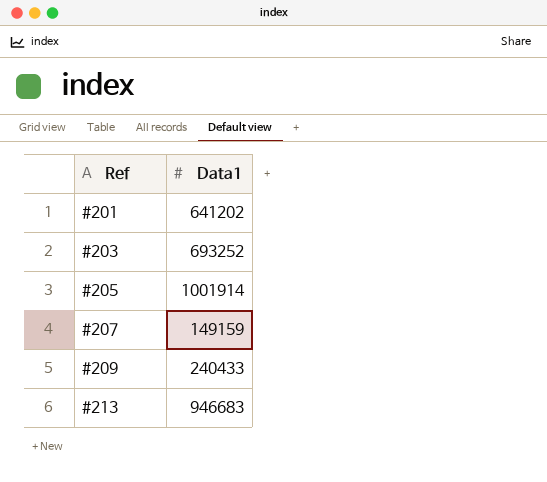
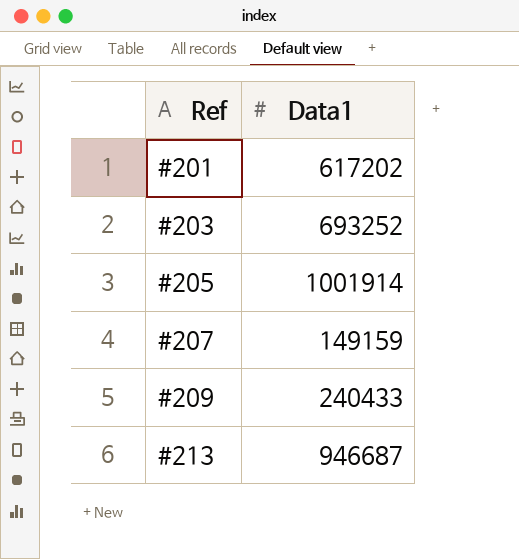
#201 | Data1: 641202 -> 617202
#213 | Data1: 946683 -> 946687

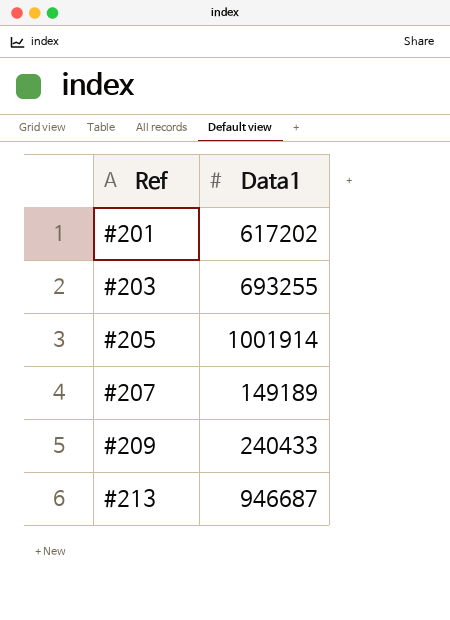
#203 | Data1: 693252 -> 693255
#207 | Data1: 149159 -> 149189

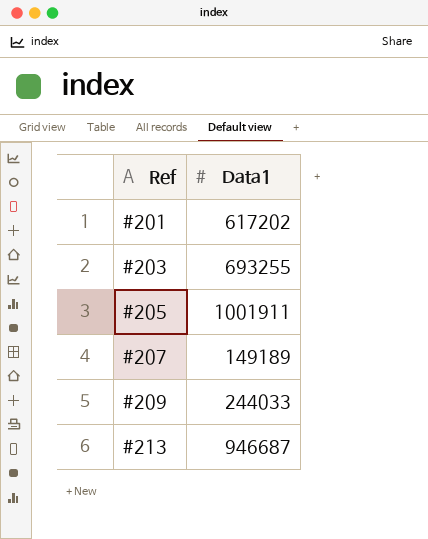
#205 | Data1: 1001914 -> 1001911
#209 | Data1: 240433 -> 244033

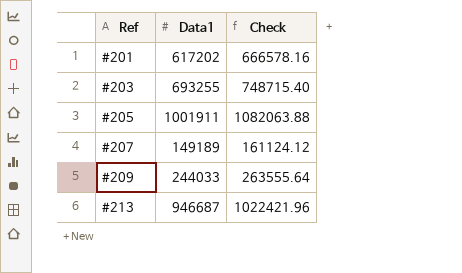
column Check | formula: none -> [Data1] * 1.08

